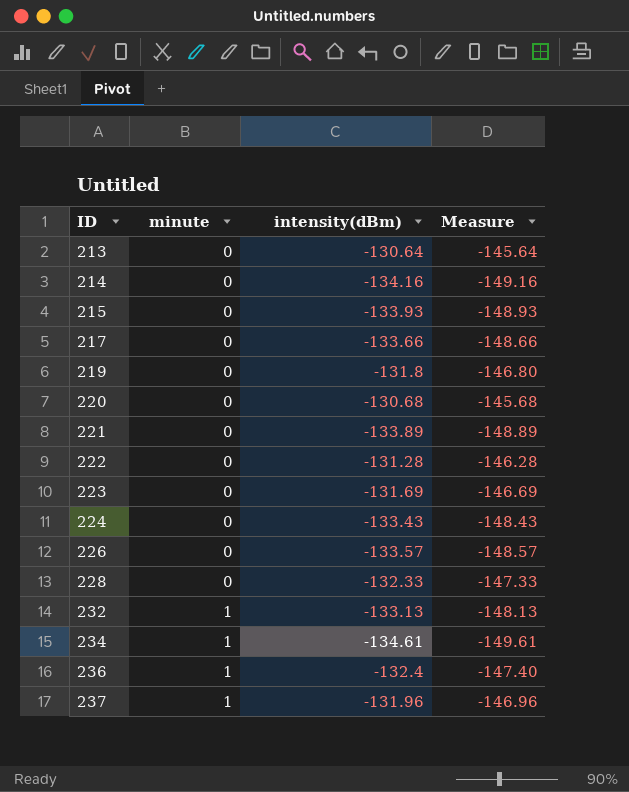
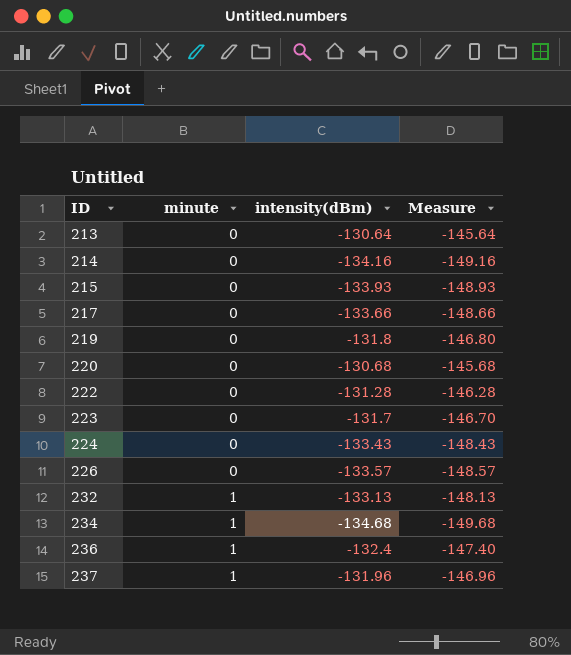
row 221: 0 | -133.89 | -148.89 -> none
row 228: 0 | -132.33 | -147.33 -> none
223 | intensity(dBm): -131.69 -> -131.7
223 | Measure: -146.69 -> -146.70
234 | intensity(dBm): -134.61 -> -134.68
234 | Measure: -149.61 -> -149.68

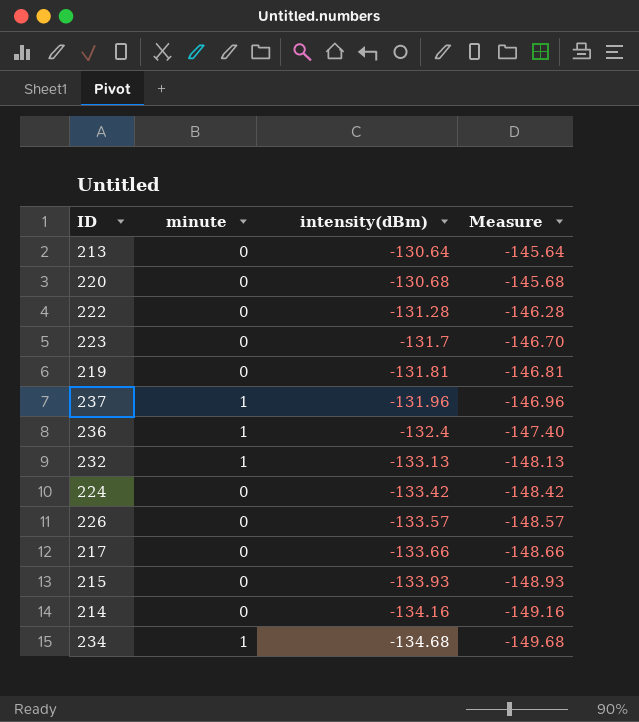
row order: ID ascending -> intensity(dBm) descending
219 | intensity(dBm): -131.8 -> -131.81
219 | Measure: -146.80 -> -146.81
224 | intensity(dBm): -133.43 -> -133.42
224 | Measure: -148.43 -> -148.42

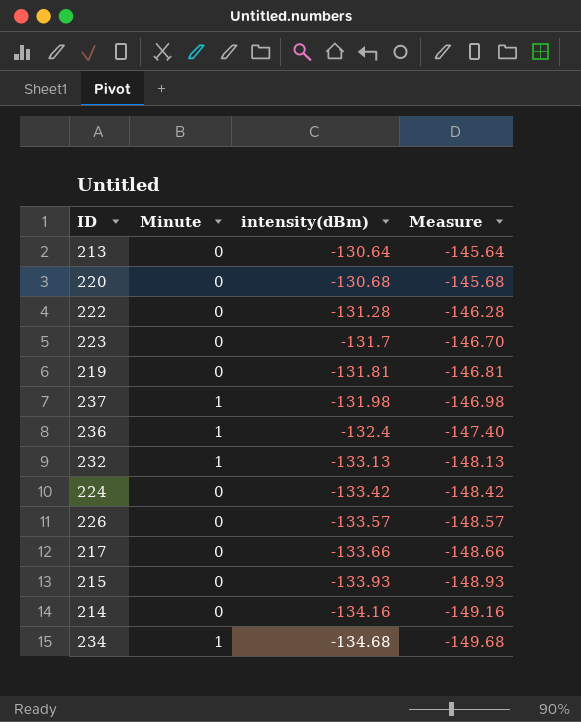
column name: minute -> Minute
237 | intensity(dBm): -131.96 -> -131.98
237 | Measure: -146.96 -> -146.98

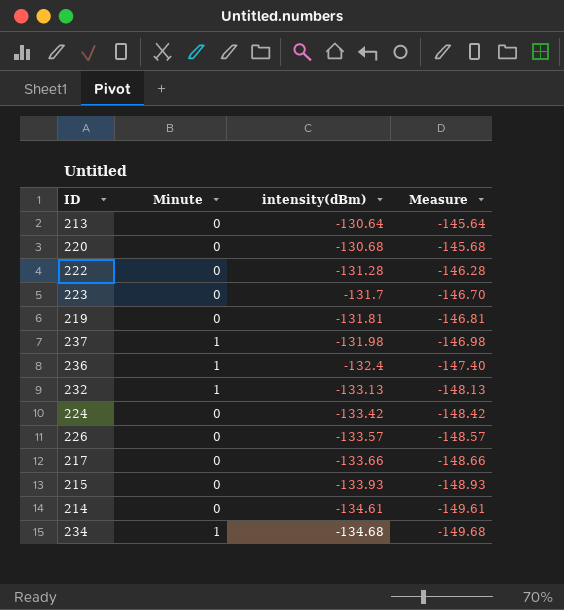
214 | intensity(dBm): -134.16 -> -134.61
214 | Measure: -149.16 -> -149.61

